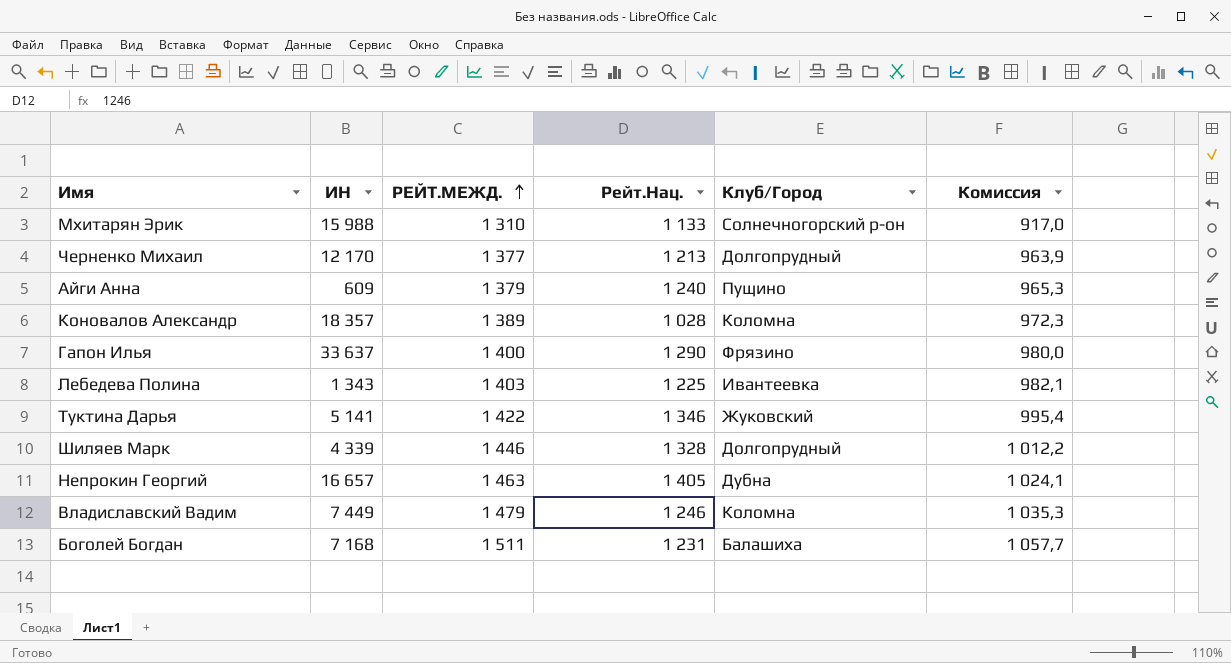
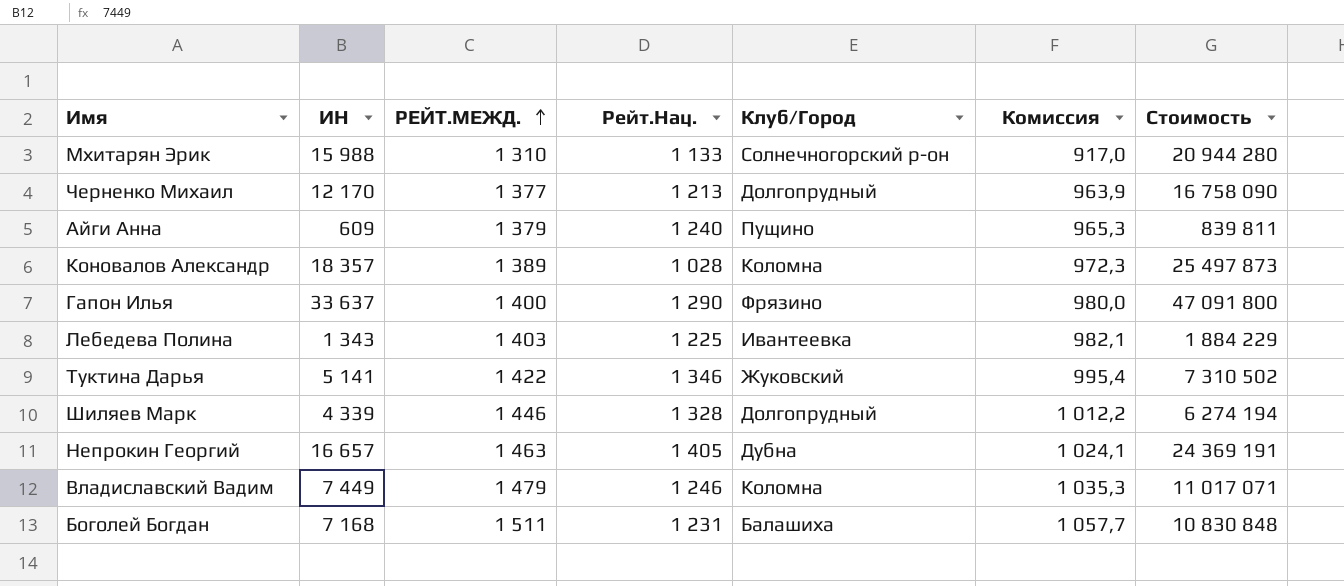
column Стоимость | formula: none -> [ИН] * [РЕЙТ.МЕЖД.]

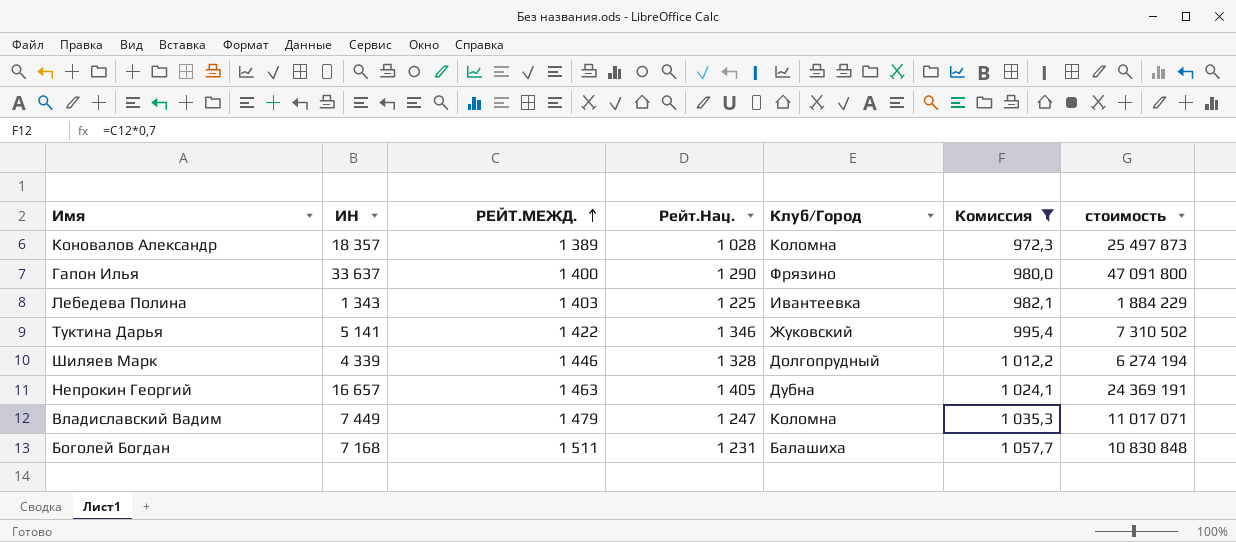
filter: none -> Комиссия >= 972,3
column name: Стоимость -> стоимость
Владиславский Вадим | Рейт.Нац.: 1 246 -> 1 247

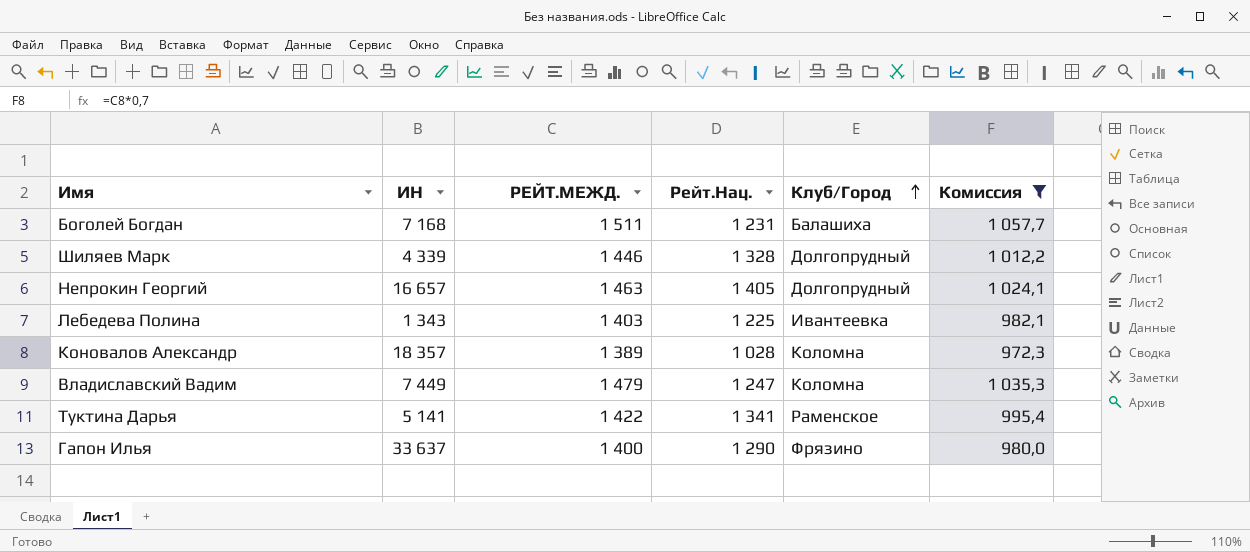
row order: РЕЙТ.МЕЖД. ascending -> Клуб/Город ascending
column стоимость | formula: [ИН] * [РЕЙТ.МЕЖД.] -> none
Непрокин Георгий | Клуб/Город: Дубна -> Долгопрудный
Туктина Дарья | Рейт.Нац.: 1 346 -> 1 341
Туктина Дарья | Клуб/Город: Жуковский -> Раменское

